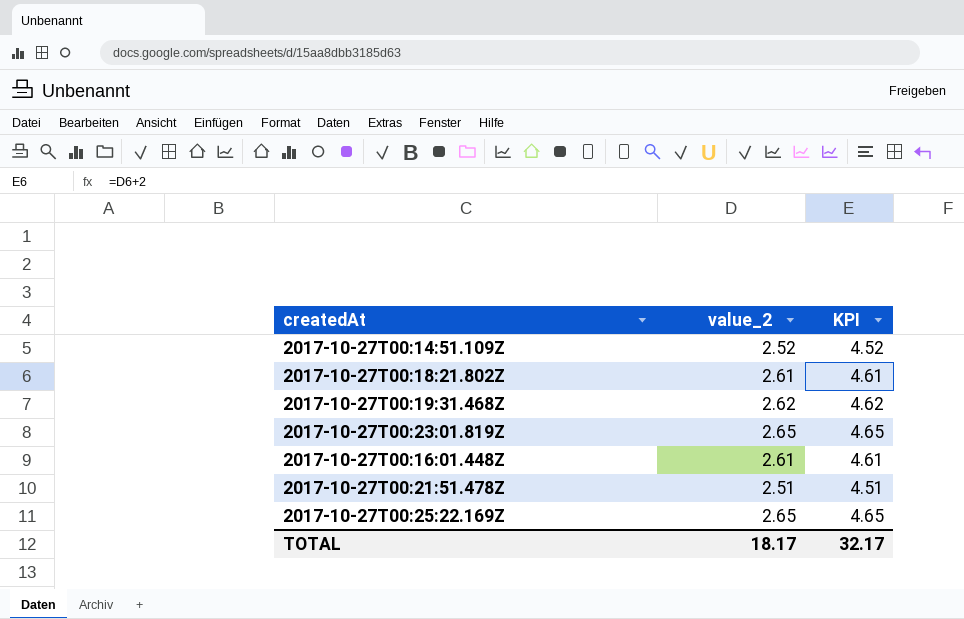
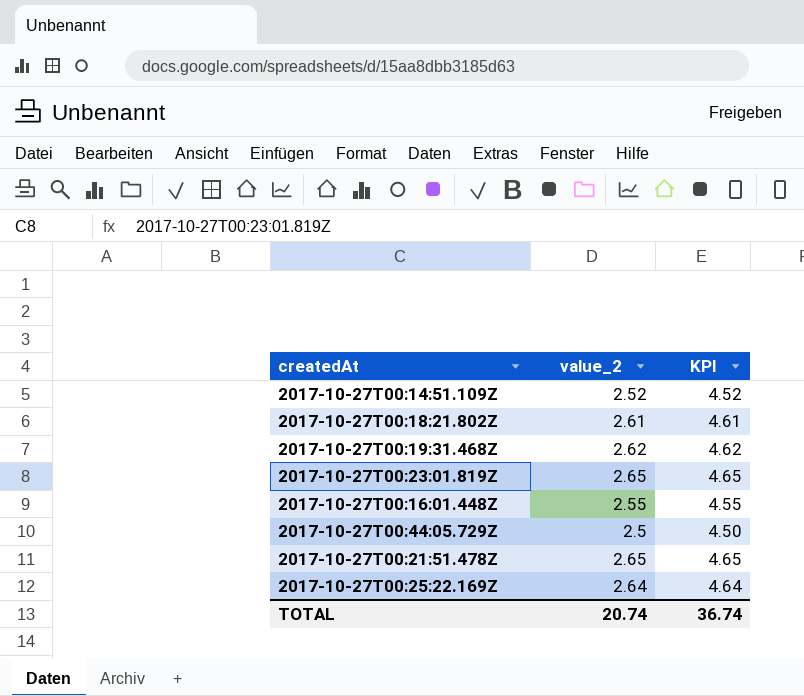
2017-10-27T00:16:01.448Z | value_2: 2.61 -> 2.55
2017-10-27T00:16:01.448Z | KPI: 4.61 -> 4.55
row 2017-10-27T00:44:05.729Z: none -> 2.5 | 4.50
2017-10-27T00:21:51.478Z | value_2: 2.51 -> 2.65
2017-10-27T00:21:51.478Z | KPI: 4.51 -> 4.65
2017-10-27T00:25:22.169Z | value_2: 2.65 -> 2.64
2017-10-27T00:25:22.169Z | KPI: 4.65 -> 4.64
TOTAL | value_2: 18.17 -> 20.74
TOTAL | KPI: 32.17 -> 36.74

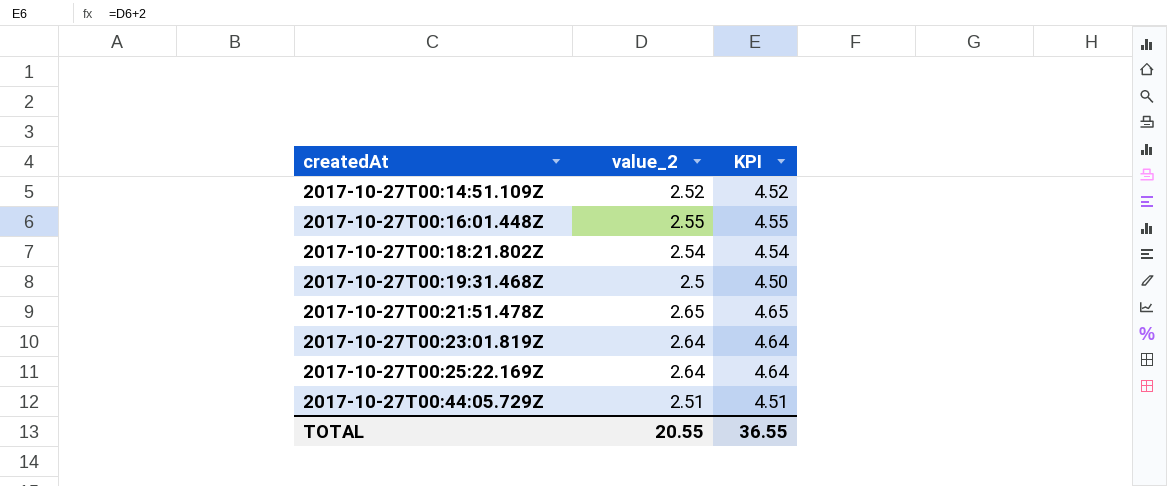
row order: none -> createdAt ascending
2017-10-27T00:18:21.802Z | value_2: 2.61 -> 2.54
2017-10-27T00:18:21.802Z | KPI: 4.61 -> 4.54
2017-10-27T00:19:31.468Z | value_2: 2.62 -> 2.5
2017-10-27T00:19:31.468Z | KPI: 4.62 -> 4.50
2017-10-27T00:23:01.819Z | value_2: 2.65 -> 2.64
2017-10-27T00:23:01.819Z | KPI: 4.65 -> 4.64
2017-10-27T00:44:05.729Z | value_2: 2.5 -> 2.51
2017-10-27T00:44:05.729Z | KPI: 4.50 -> 4.51
TOTAL | value_2: 20.74 -> 20.55
TOTAL | KPI: 36.74 -> 36.55

